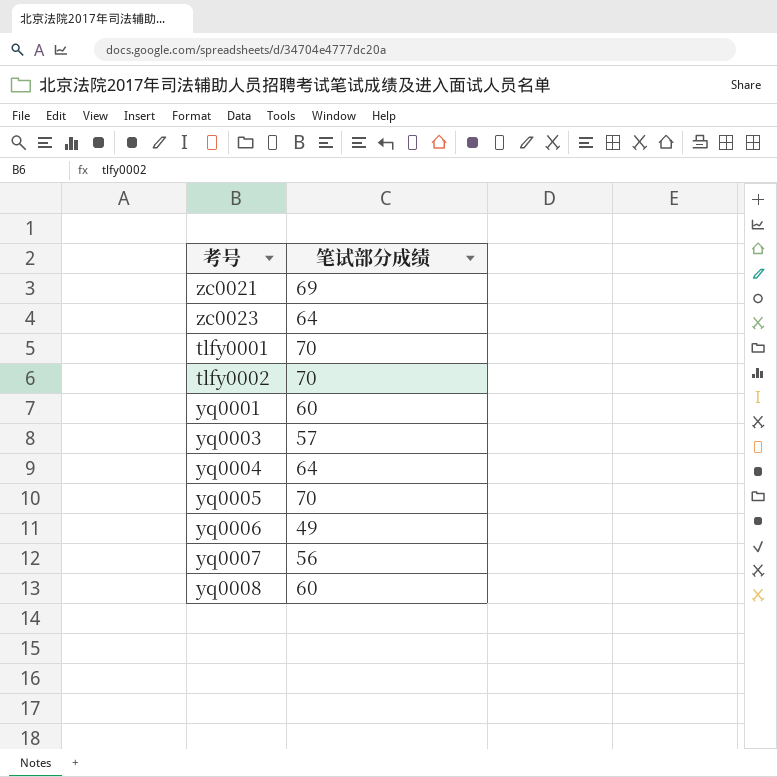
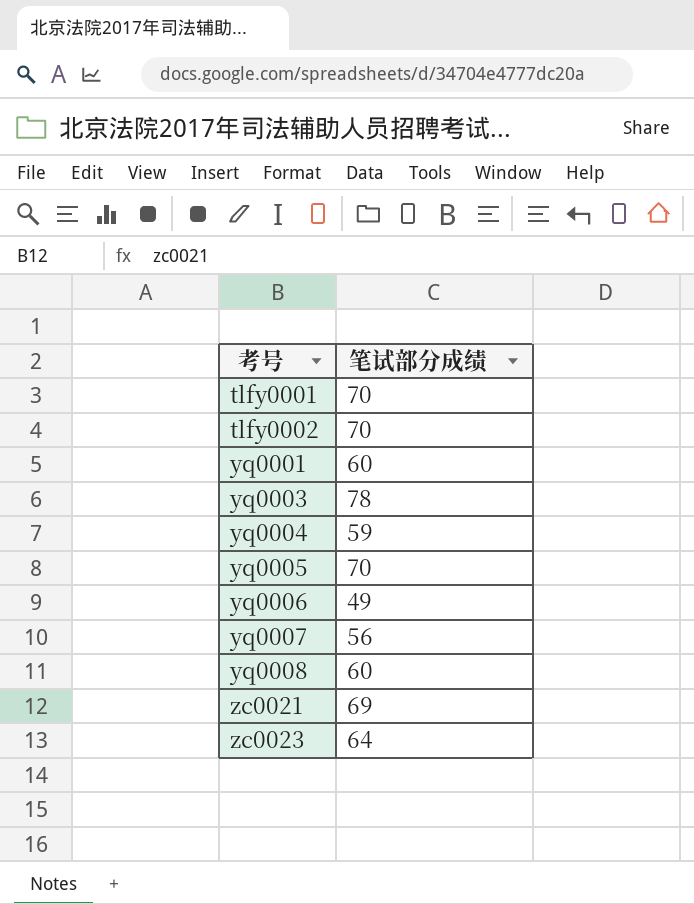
row order: none -> 考号 ascending
yq0003 | 笔试部分成绩: 57 -> 78
yq0004 | 笔试部分成绩: 64 -> 59

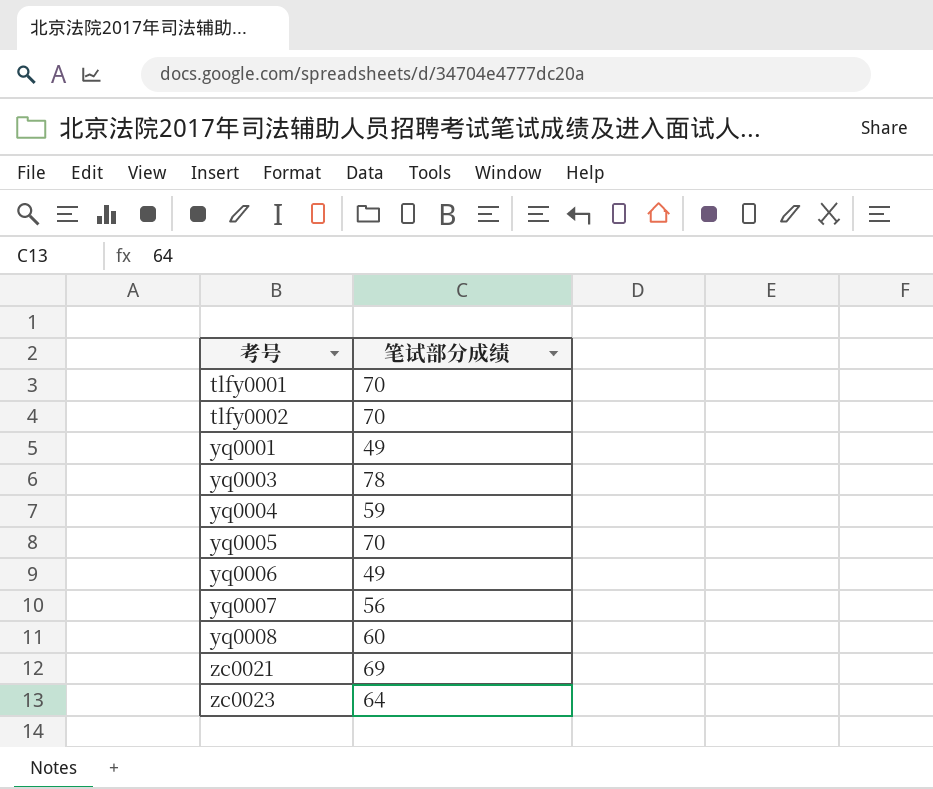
yq0001 | 笔试部分成绩: 60 -> 49

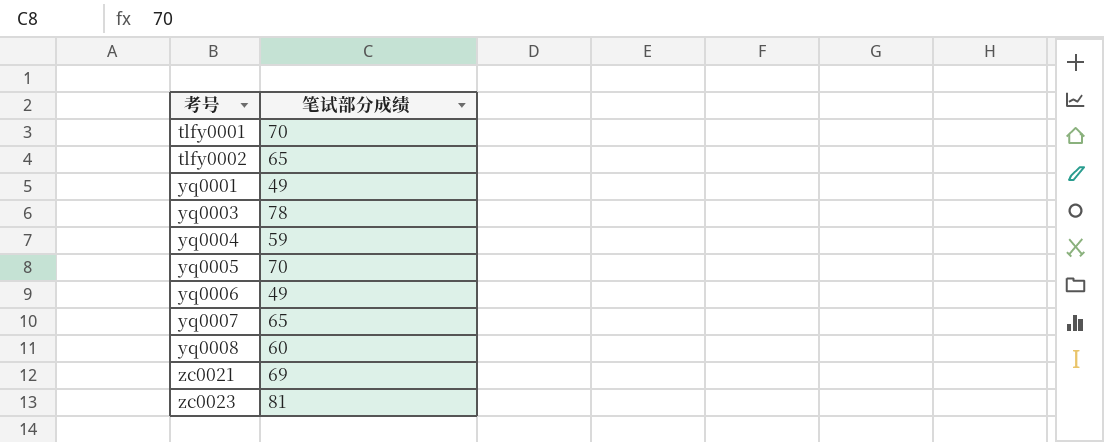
tlfy0002 | 笔试部分成绩: 70 -> 65
yq0007 | 笔试部分成绩: 56 -> 65
zc0023 | 笔试部分成绩: 64 -> 81

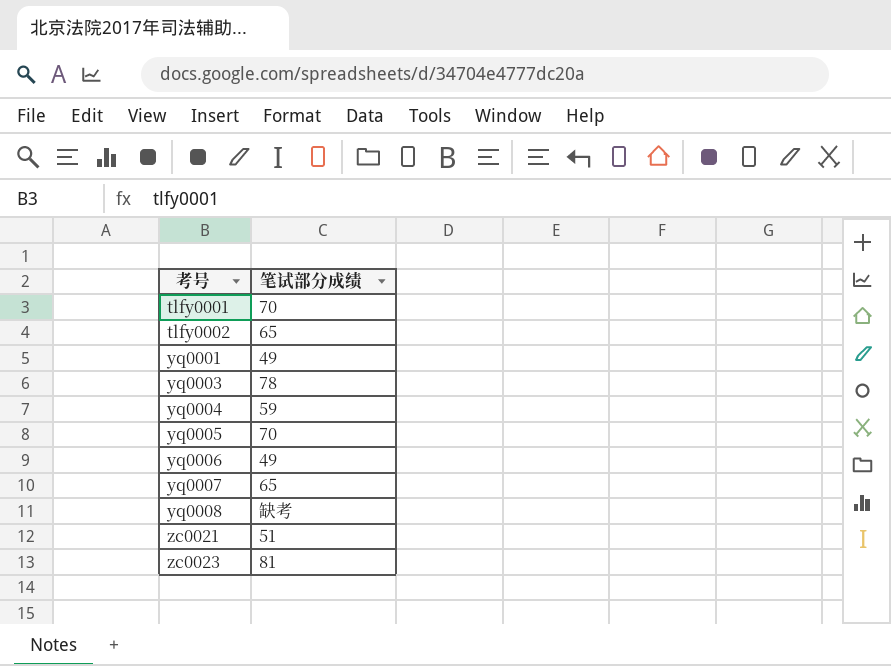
yq0008 | 笔试部分成绩: 60 -> 缺考
zc0021 | 笔试部分成绩: 69 -> 51

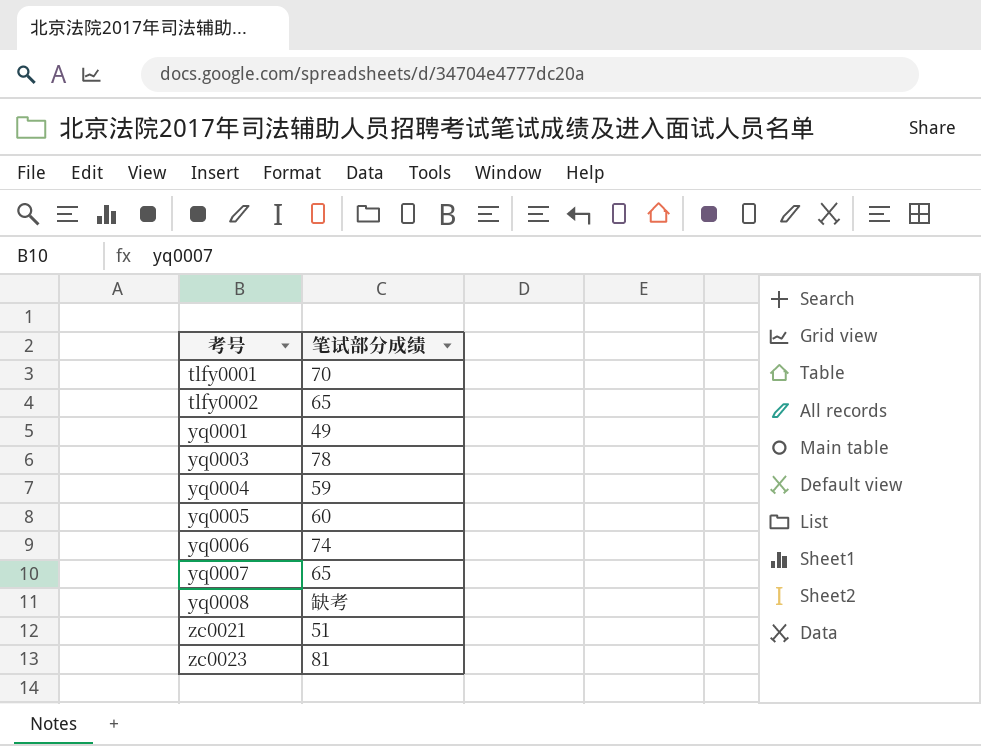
yq0005 | 笔试部分成绩: 70 -> 60
yq0006 | 笔试部分成绩: 49 -> 74

